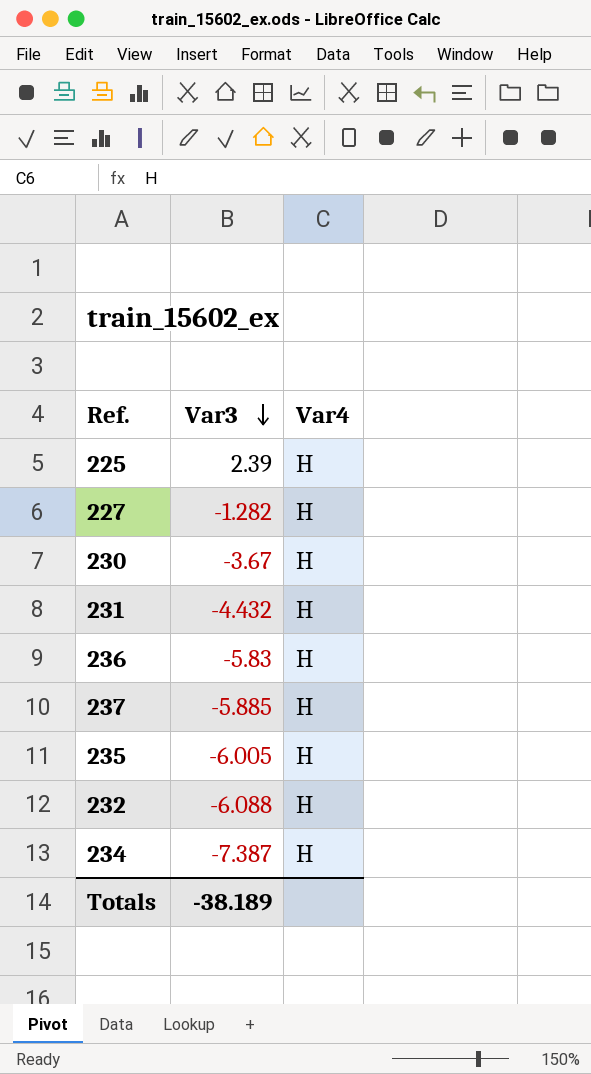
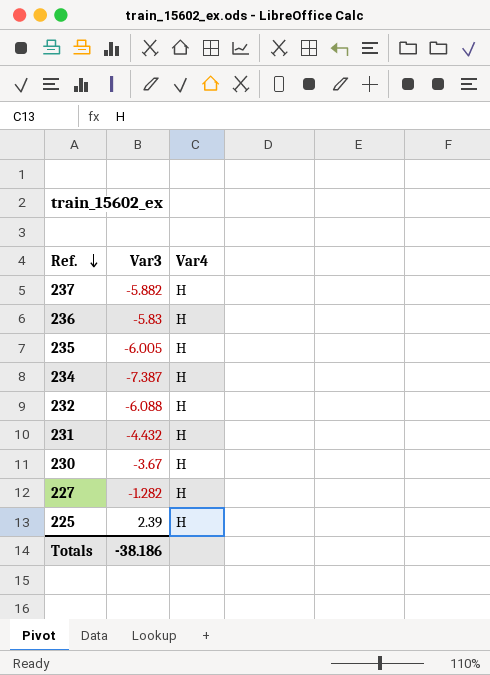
row order: Var3 descending -> Ref. descending
237 | Var3: -5.885 -> -5.882
Totals | Var3: -38.189 -> -38.186

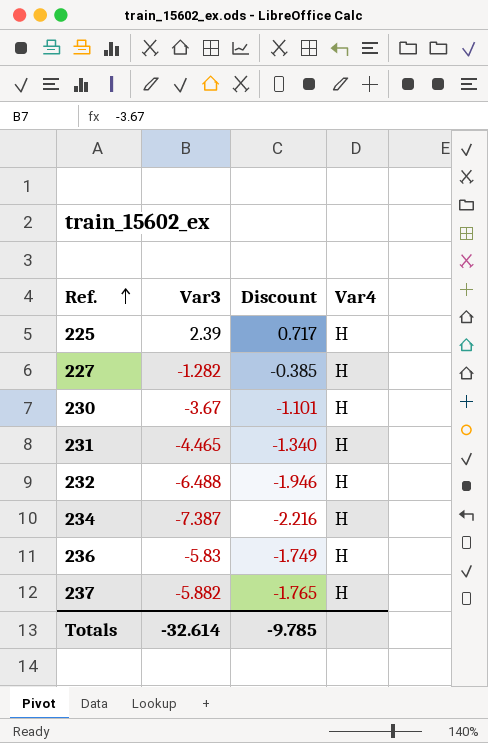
row order: Ref. descending -> Ref. ascending
column Discount | formula: none -> [Var3] * 0.3
row 235: -6.005 | H -> none
231 | Var3: -4.432 -> -4.465
232 | Var3: -6.088 -> -6.488
Totals | Var3: -38.186 -> -32.614

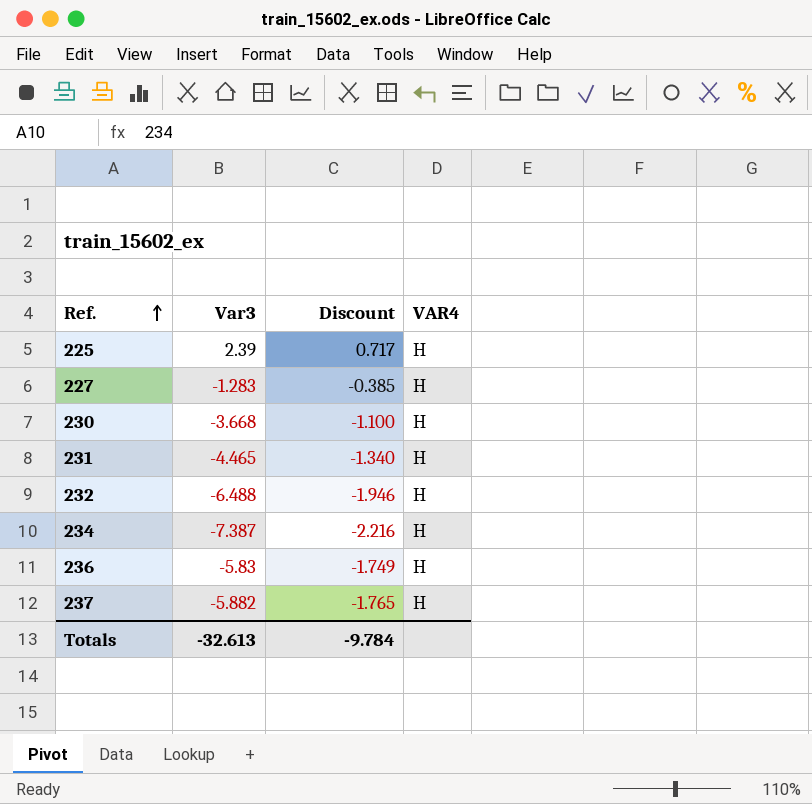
column name: Var4 -> VAR4
227 | Var3: -1.282 -> -1.283
230 | Var3: -3.67 -> -3.668
230 | Discount: -1.101 -> -1.100
Totals | Var3: -32.614 -> -32.613
Totals | Discount: -9.785 -> -9.784

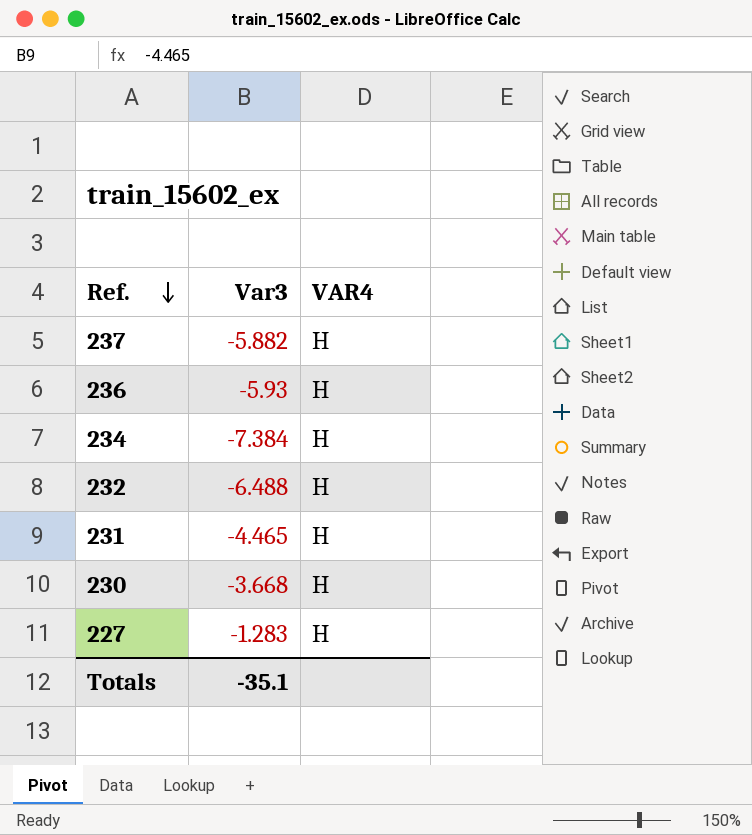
row order: Ref. ascending -> Ref. descending
column Discount | formula: [Var3] * 0.3 -> none
row 225: 2.39 | 0.717 | H -> none
236 | Var3: -5.83 -> -5.93
234 | Var3: -7.387 -> -7.384
Totals | Var3: -32.613 -> -35.1

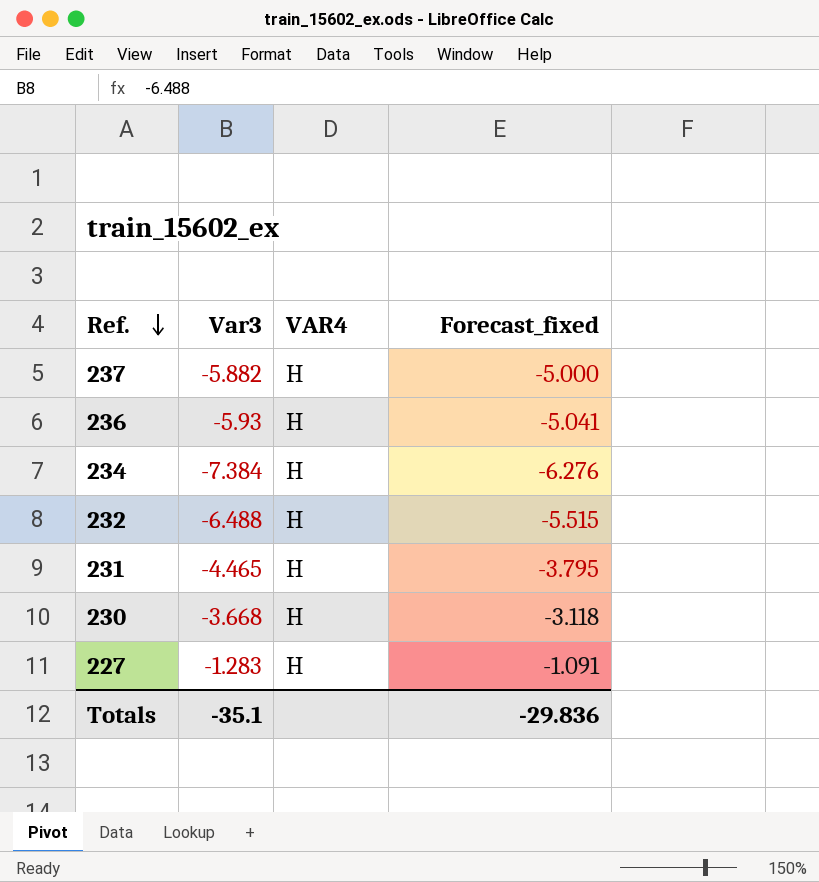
column Forecast_fixed | formula: none -> [Var3] * 0.85

